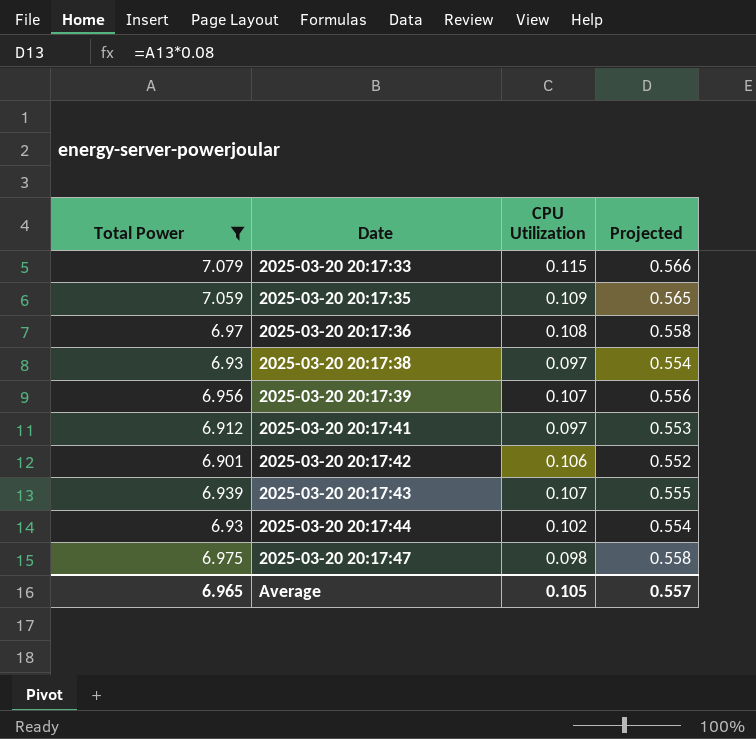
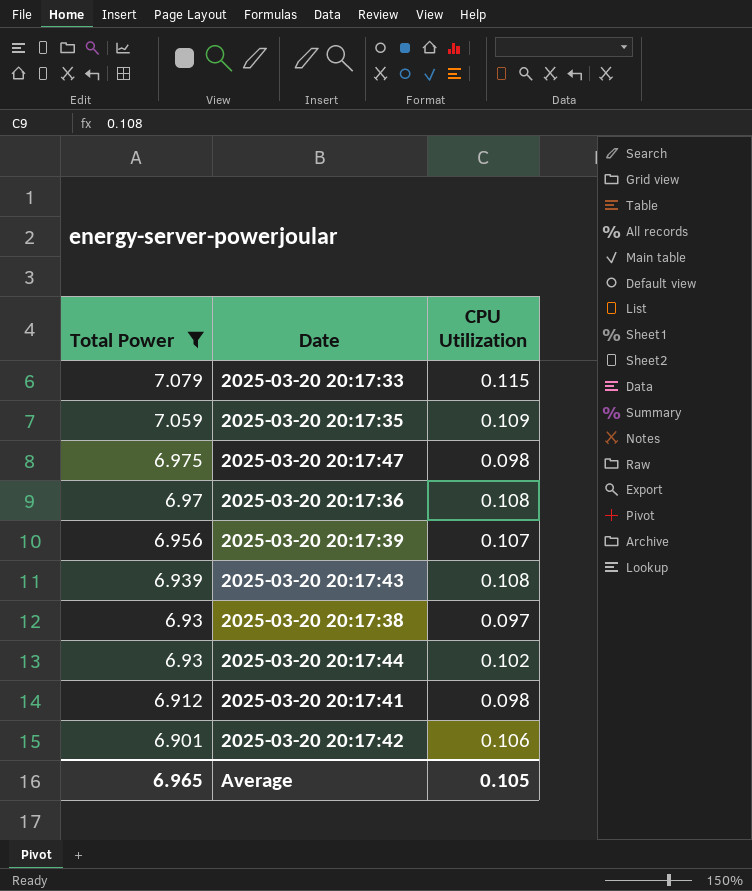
row order: Date ascending -> Total Power descending
column Projected | formula: [Total Power] * 0.08 -> none
2025-03-20 20:17:43 | CPU Utilization: 0.107 -> 0.108
2025-03-20 20:17:41 | CPU Utilization: 0.097 -> 0.098

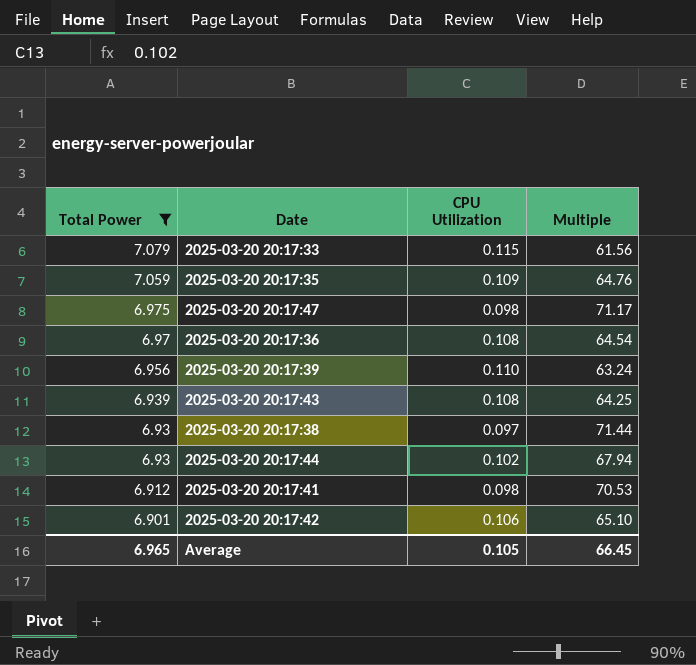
column Multiple | formula: none -> [Total Power] / [CPU Utilization]
2025-03-20 20:17:39 | CPU Utilization: 0.107 -> 0.110

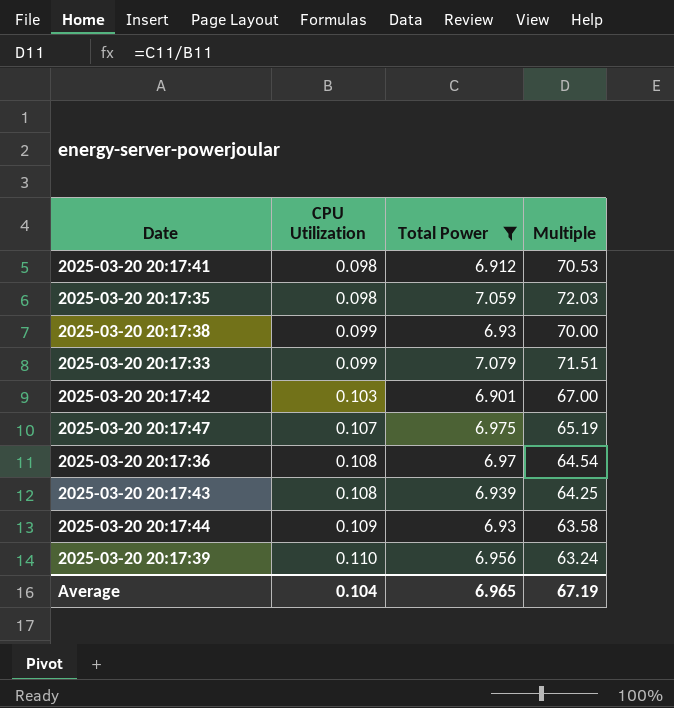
row order: Total Power descending -> CPU Utilization ascending
column Total Power | position: 1 -> 3
2025-03-20 20:17:35 | CPU Utilization: 0.109 -> 0.098
2025-03-20 20:17:35 | Multiple: 64.76 -> 72.03
2025-03-20 20:17:38 | CPU Utilization: 0.097 -> 0.099
2025-03-20 20:17:38 | Multiple: 71.44 -> 70.00
2025-03-20 20:17:33 | CPU Utilization: 0.115 -> 0.099
2025-03-20 20:17:33 | Multiple: 61.56 -> 71.51
2025-03-20 20:17:42 | CPU Utilization: 0.106 -> 0.103
2025-03-20 20:17:42 | Multiple: 65.10 -> 67.00
2025-03-20 20:17:47 | CPU Utilization: 0.098 -> 0.107
2025-03-20 20:17:47 | Multiple: 71.17 -> 65.19
2025-03-20 20:17:44 | CPU Utilization: 0.102 -> 0.109
2025-03-20 20:17:44 | Multiple: 67.94 -> 63.58
Average | CPU Utilization: 0.105 -> 0.104
Average | Multiple: 66.45 -> 67.19

